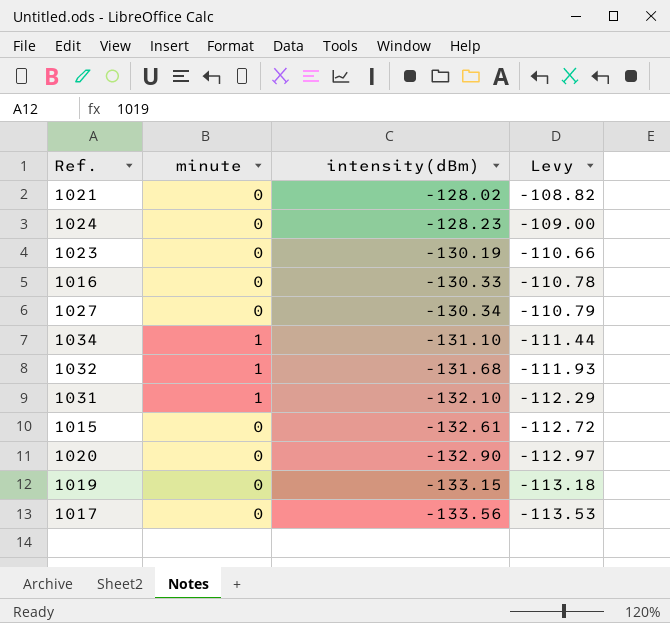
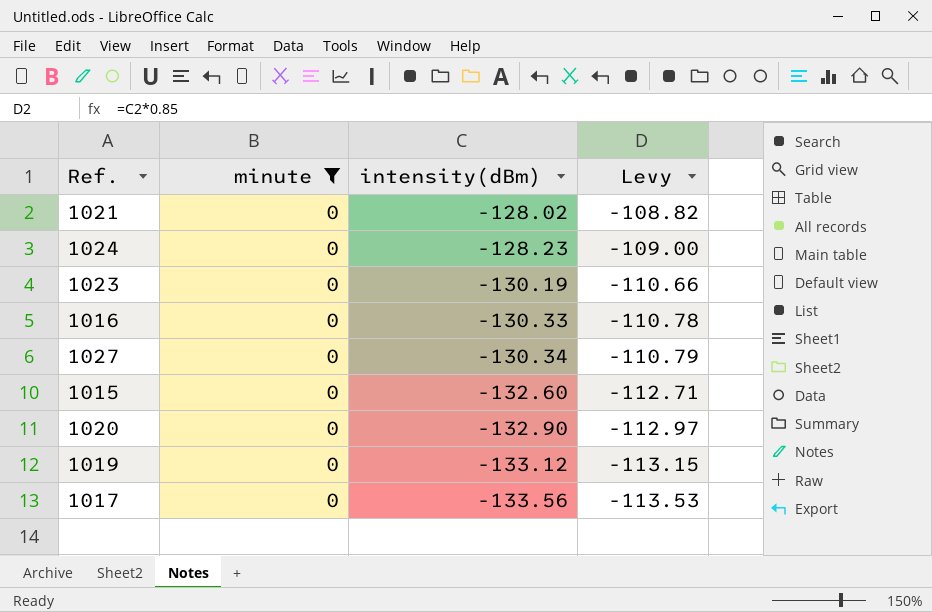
filter: none -> minute = 0
1015 | intensity(dBm): -132.61 -> -132.60
1015 | Levy: -112.72 -> -112.71
1019 | intensity(dBm): -133.15 -> -133.12
1019 | Levy: -113.18 -> -113.15

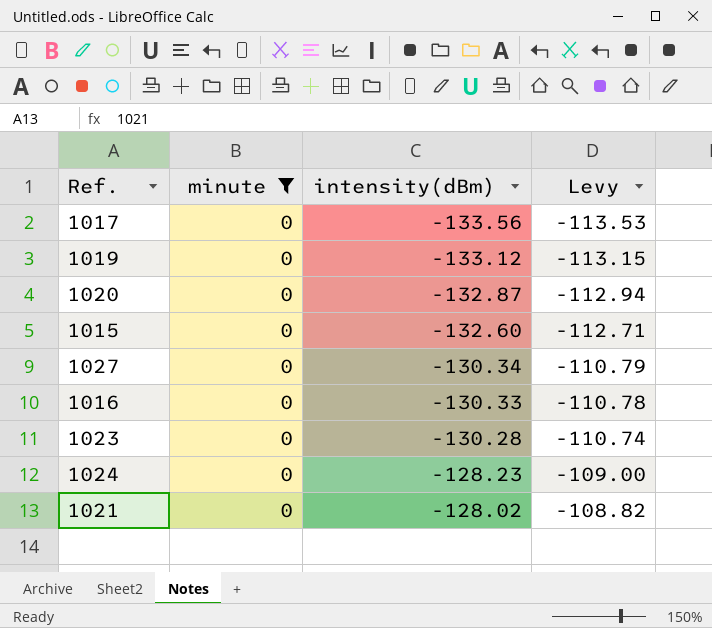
row order: intensity(dBm) descending -> intensity(dBm) ascending
1020 | intensity(dBm): -132.90 -> -132.87
1020 | Levy: -112.97 -> -112.94
1023 | intensity(dBm): -130.19 -> -130.28
1023 | Levy: -110.66 -> -110.74

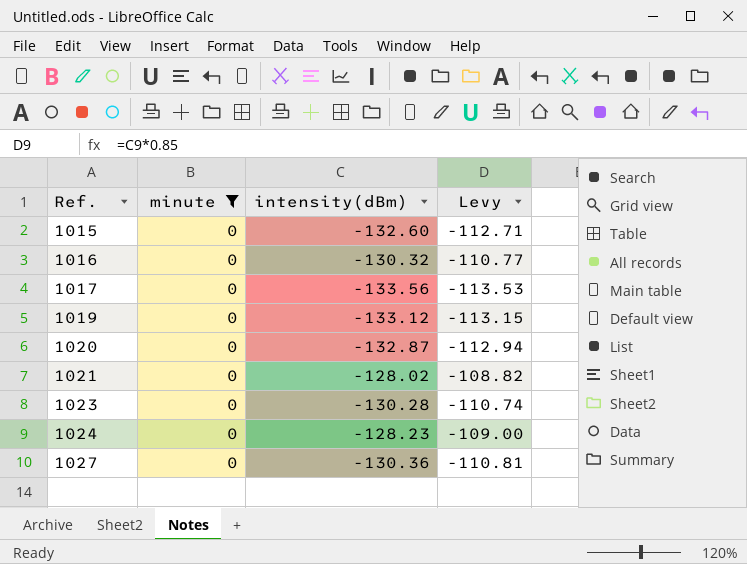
row order: intensity(dBm) ascending -> Ref. ascending
1016 | intensity(dBm): -130.33 -> -130.32
1016 | Levy: -110.78 -> -110.77
1027 | intensity(dBm): -130.34 -> -130.36
1027 | Levy: -110.79 -> -110.81

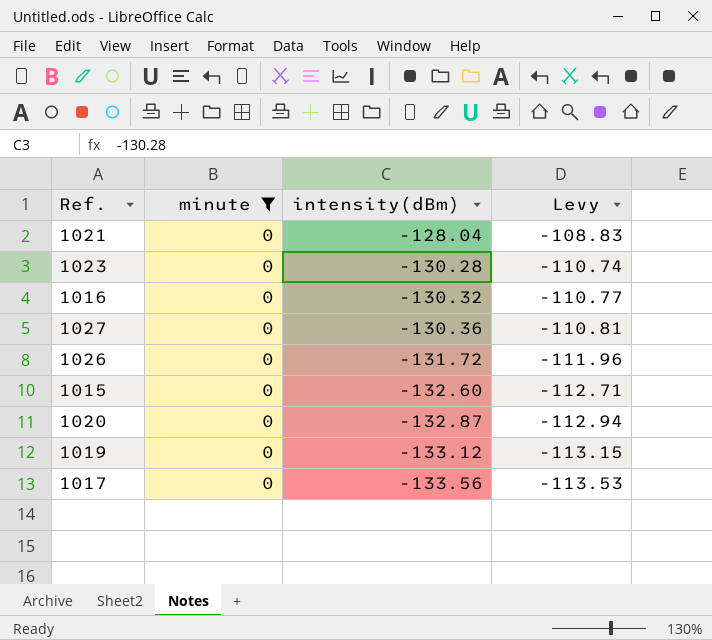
row order: Ref. ascending -> intensity(dBm) descending
row 1024: 0 | -128.23 | -109.00 -> none
1021 | intensity(dBm): -128.02 -> -128.04
1021 | Levy: -108.82 -> -108.83
row 1026: none -> 0 | -131.72 | -111.96

